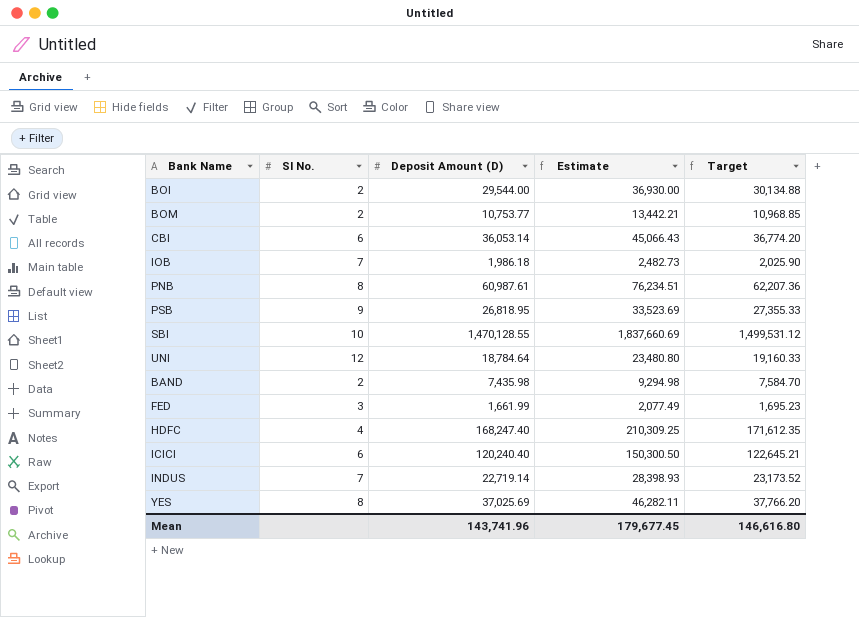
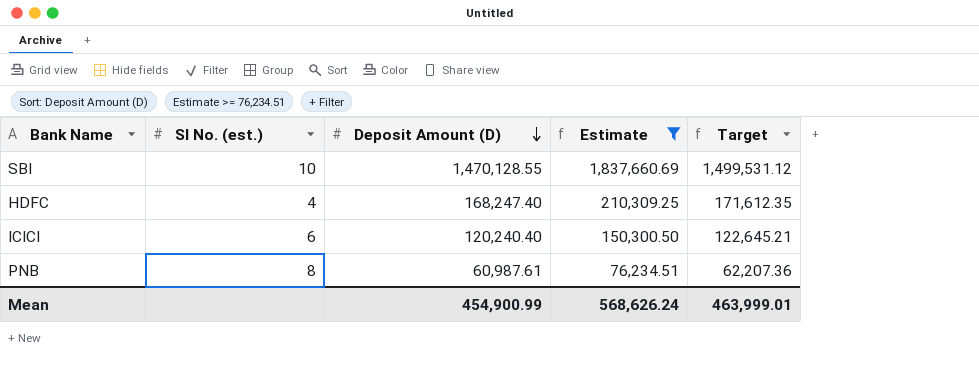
filter: none -> Estimate >= 76,234.51
row order: none -> Deposit Amount (D) descending
column name: Sl No. -> Sl No. (est.)
Mean | Deposit Amount (D): 143,741.96 -> 454,900.99
Mean | Estimate: 179,677.45 -> 568,626.24
Mean | Target: 146,616.80 -> 463,999.01

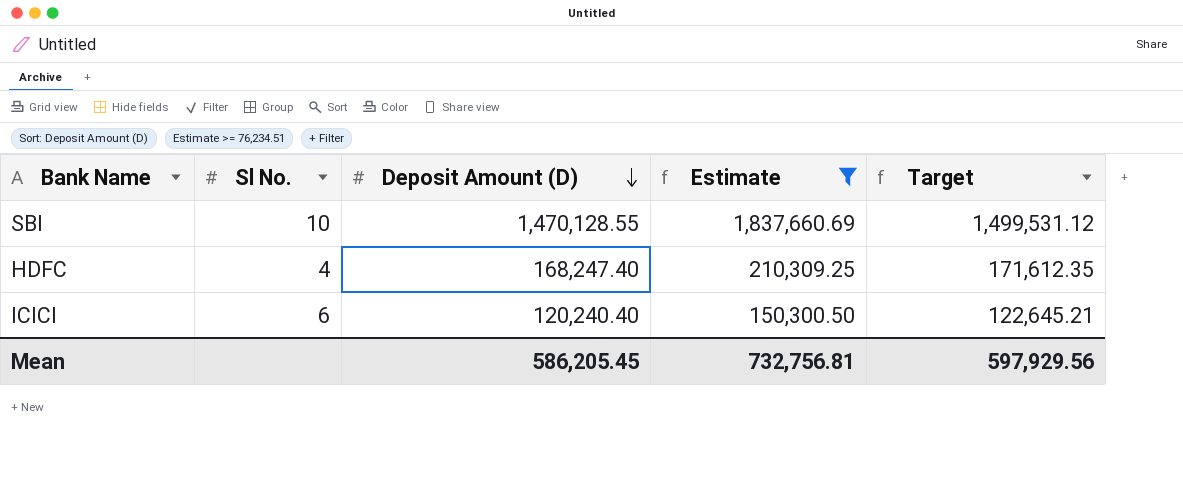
column name: Sl No. (est.) -> Sl No.
row PNB: 8 | 60,987.61 | 76,234.51 | 62,207.36 -> none
Mean | Deposit Amount (D): 454,900.99 -> 586,205.45
Mean | Estimate: 568,626.24 -> 732,756.81
Mean | Target: 463,999.01 -> 597,929.56

